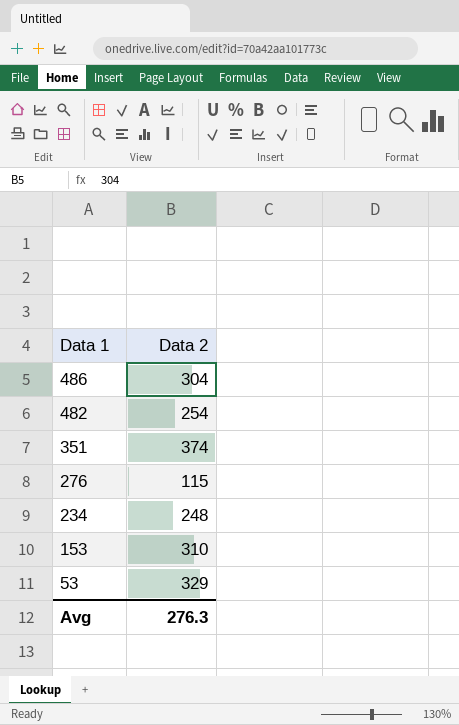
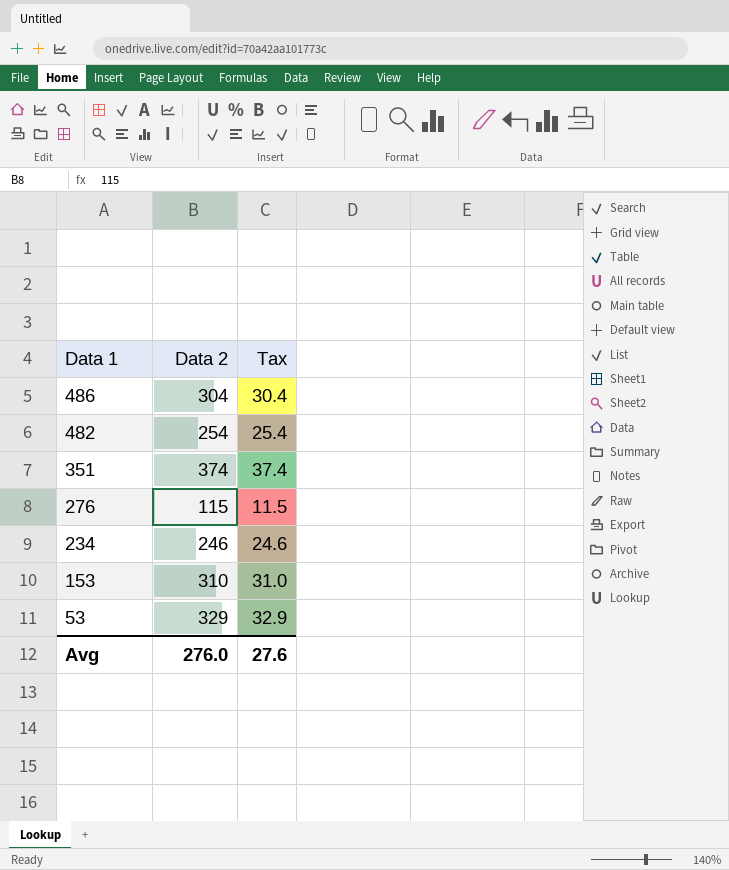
column Tax | formula: none -> [Data 2] * 0.1
234 | Data 2: 248 -> 246
Avg | Data 2: 276.3 -> 276.0

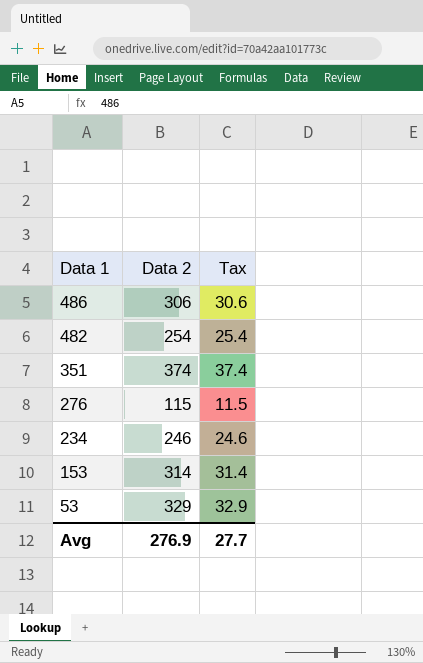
486 | Data 2: 304 -> 306
486 | Tax: 30.4 -> 30.6
153 | Data 2: 310 -> 314
153 | Tax: 31.0 -> 31.4
Avg | Data 2: 276.0 -> 276.9
Avg | Tax: 27.6 -> 27.7

